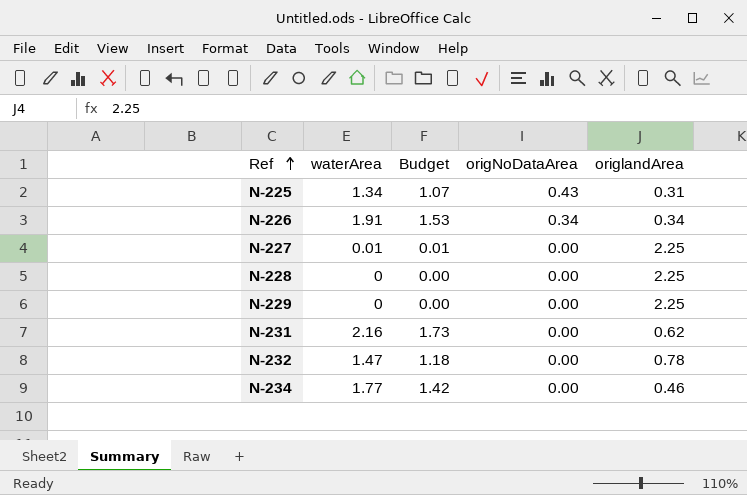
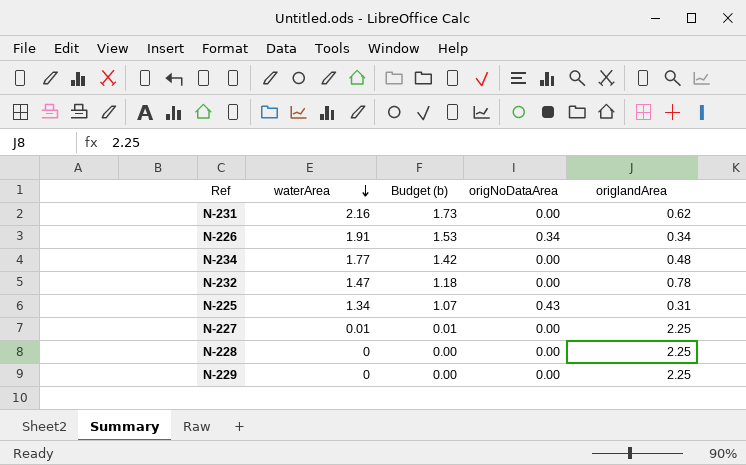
row order: Ref ascending -> waterArea descending
column name: Budget -> Budget (b)
N-234 | origlandArea: 0.46 -> 0.48

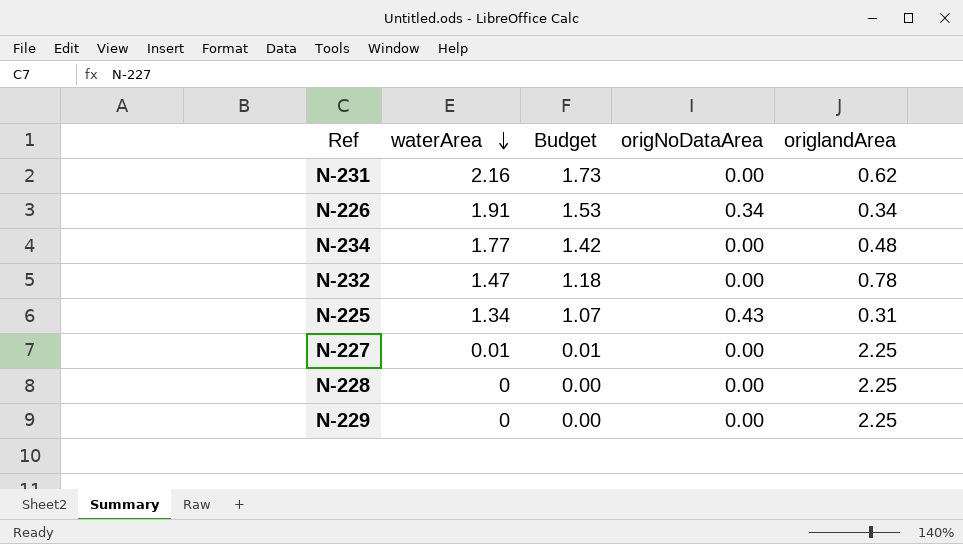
column name: Budget (b) -> Budget

